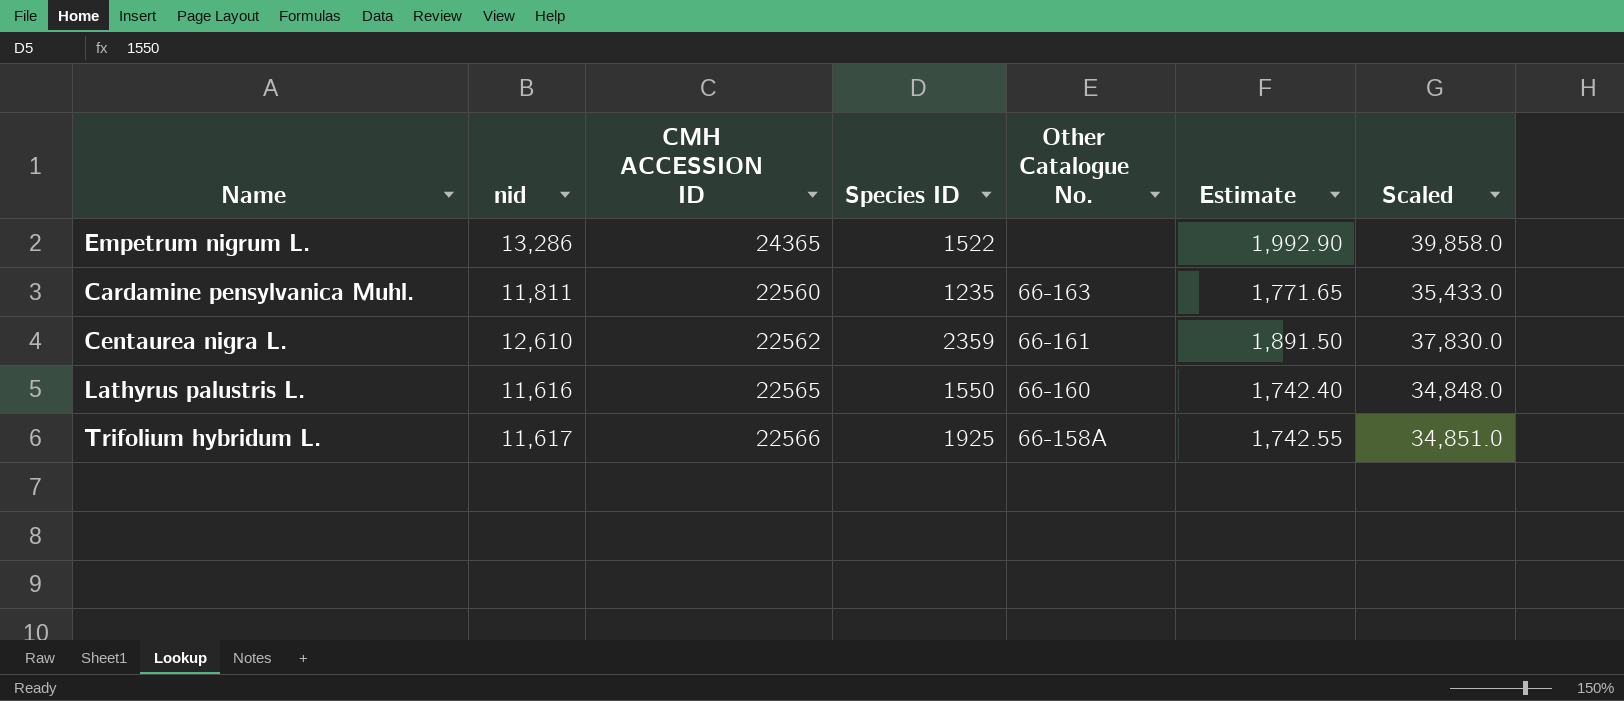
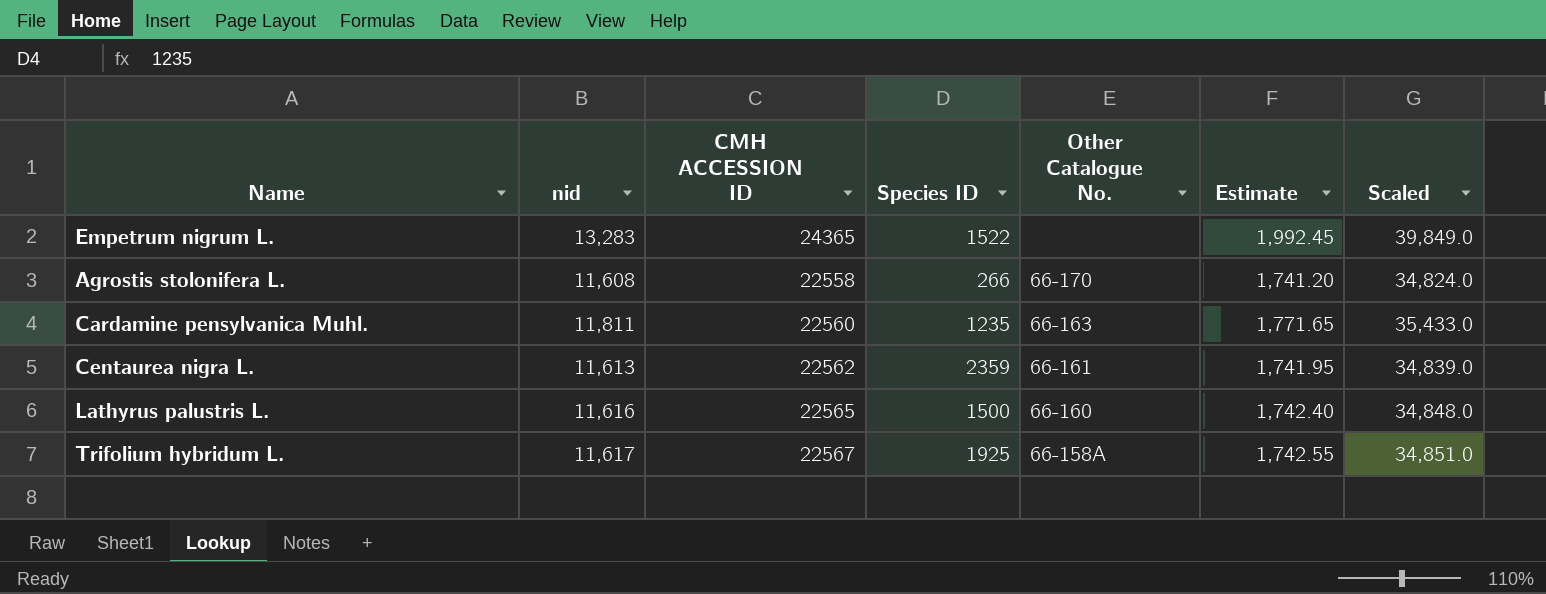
Empetrum nigrum L. | nid: 13,286 -> 13,283
Empetrum nigrum L. | Estimate: 1,992.90 -> 1,992.45
Empetrum nigrum L. | Scaled: 39,858.0 -> 39,849.0
row Agrostis stolonifera L.: none -> 11,608 | 22558 | 266 | 66-170 | 1,741.20 | 34,824.0
Centaurea nigra L. | nid: 12,610 -> 11,613
Centaurea nigra L. | Estimate: 1,891.50 -> 1,741.95
Centaurea nigra L. | Scaled: 37,830.0 -> 34,839.0
Lathyrus palustris L. | Species ID: 1550 -> 1500
Trifolium hybridum L. | CMH ACCESSION ID: 22566 -> 22567

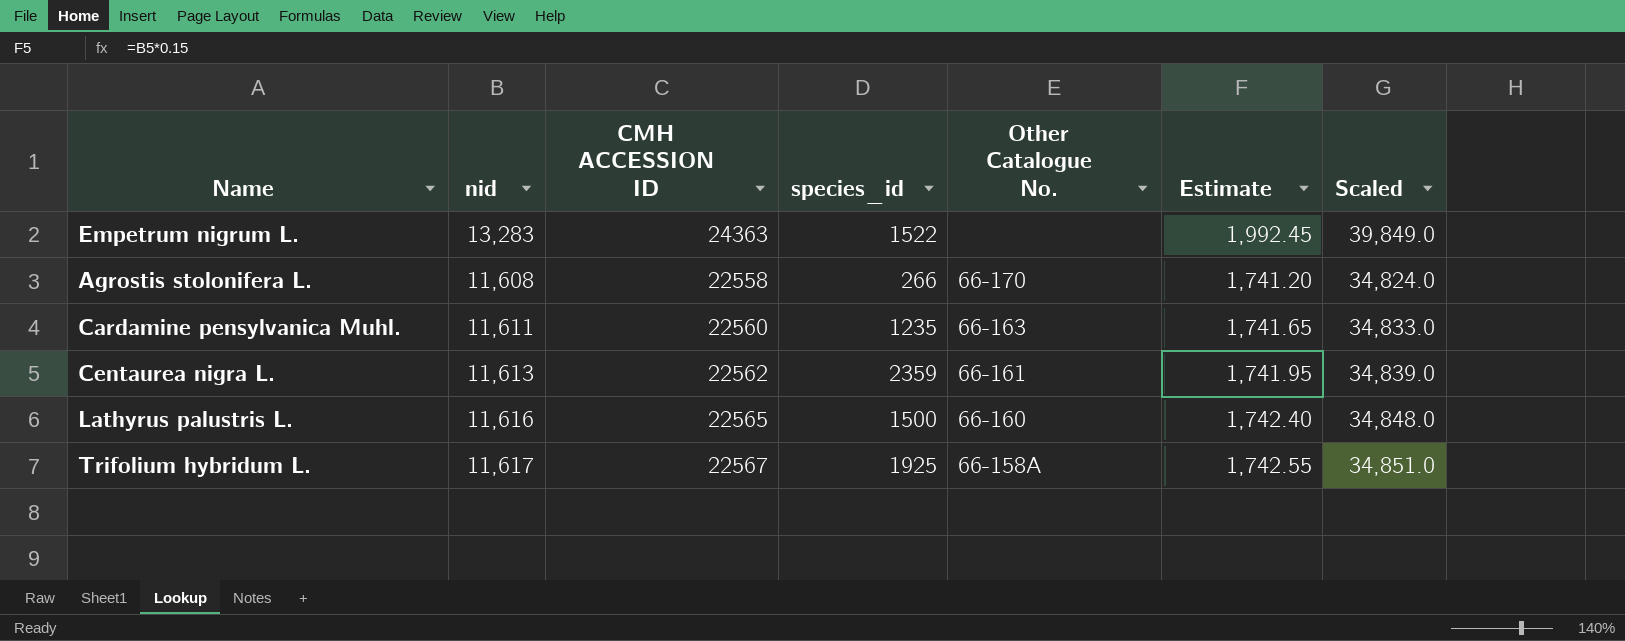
column name: Species ID -> species_id
Empetrum nigrum L. | CMH ACCESSION ID: 24365 -> 24363
Cardamine pensylvanica Muhl. | nid: 11,811 -> 11,611
Cardamine pensylvanica Muhl. | Estimate: 1,771.65 -> 1,741.65
Cardamine pensylvanica Muhl. | Scaled: 35,433.0 -> 34,833.0

